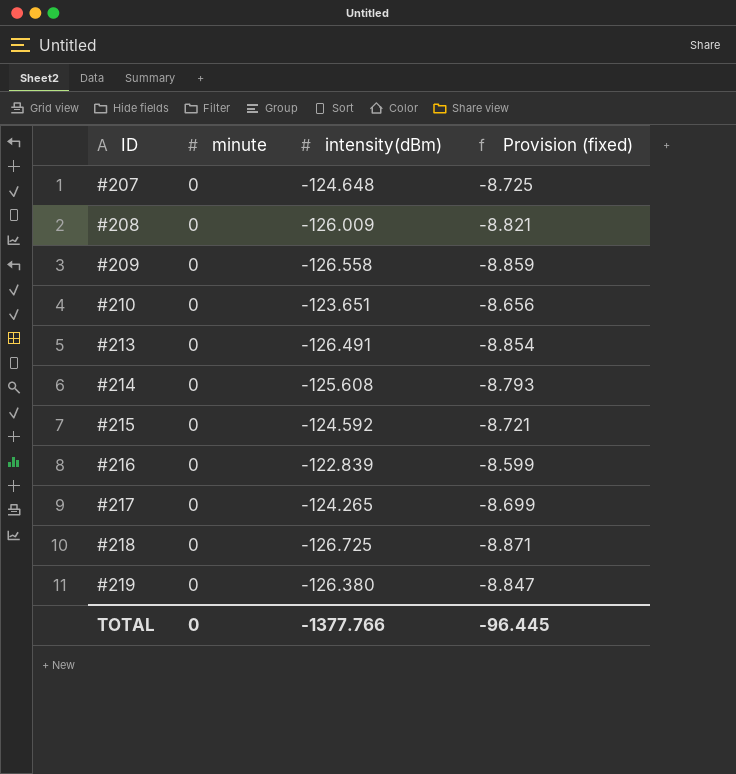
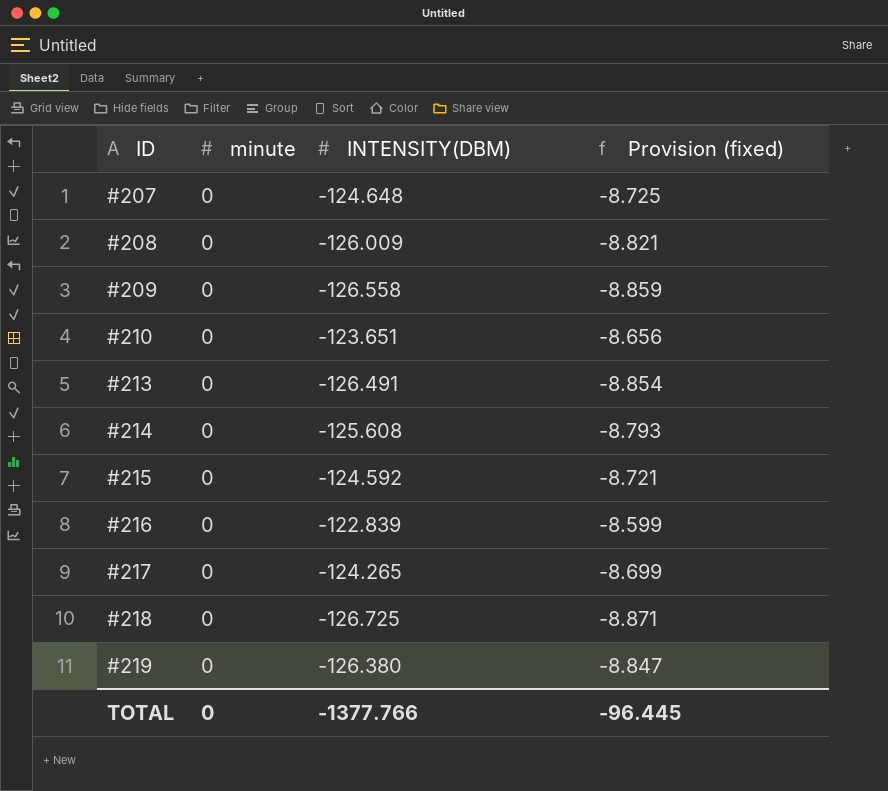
column name: intensity(dBm) -> INTENSITY(DBM)

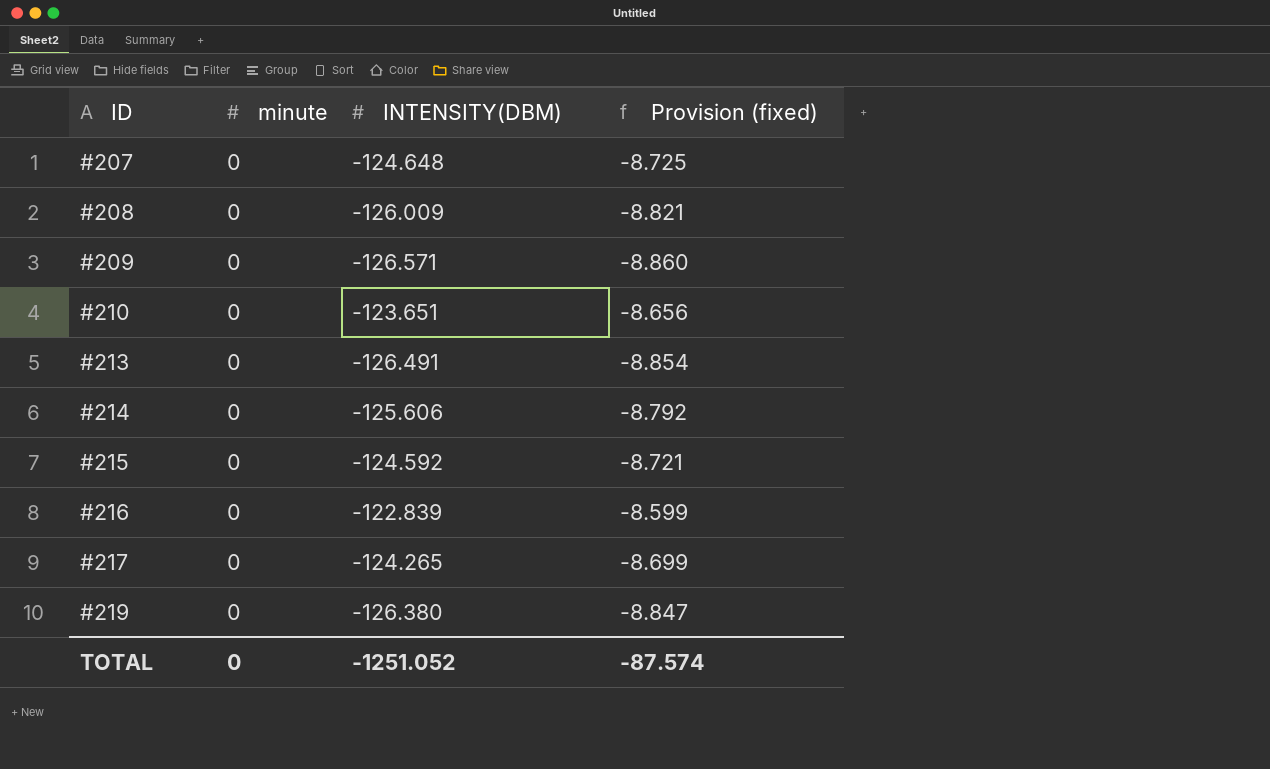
row #218: 0 | -126.725 | -8.871 -> none
#209 | INTENSITY(DBM): -126.558 -> -126.571
#209 | Provision (fixed): -8.859 -> -8.860
#214 | INTENSITY(DBM): -125.608 -> -125.606
#214 | Provision (fixed): -8.793 -> -8.792
TOTAL | INTENSITY(DBM): -1377.766 -> -1251.052
TOTAL | Provision (fixed): -96.445 -> -87.574

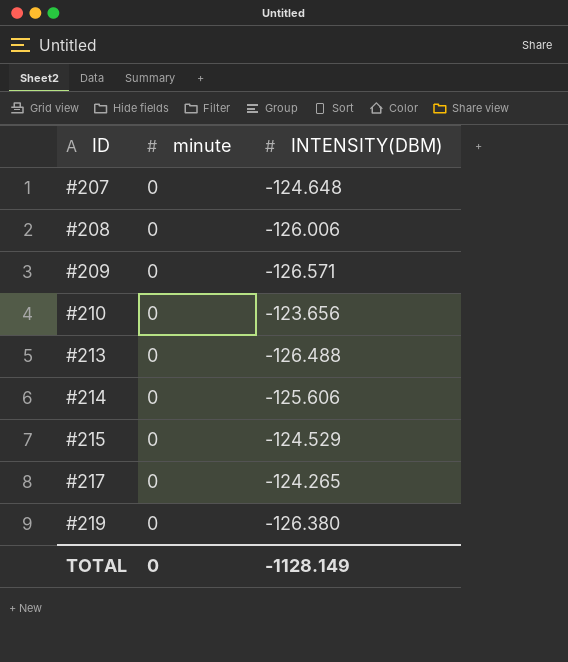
column Provision (fixed) | formula: [INTENSITY(DBM)] * 0.07 -> none
row #216: 0 | -122.839 | -8.599 -> none
#208 | INTENSITY(DBM): -126.009 -> -126.006
#210 | INTENSITY(DBM): -123.651 -> -123.656
#213 | INTENSITY(DBM): -126.491 -> -126.488
#215 | INTENSITY(DBM): -124.592 -> -124.529
TOTAL | INTENSITY(DBM): -1251.052 -> -1128.149

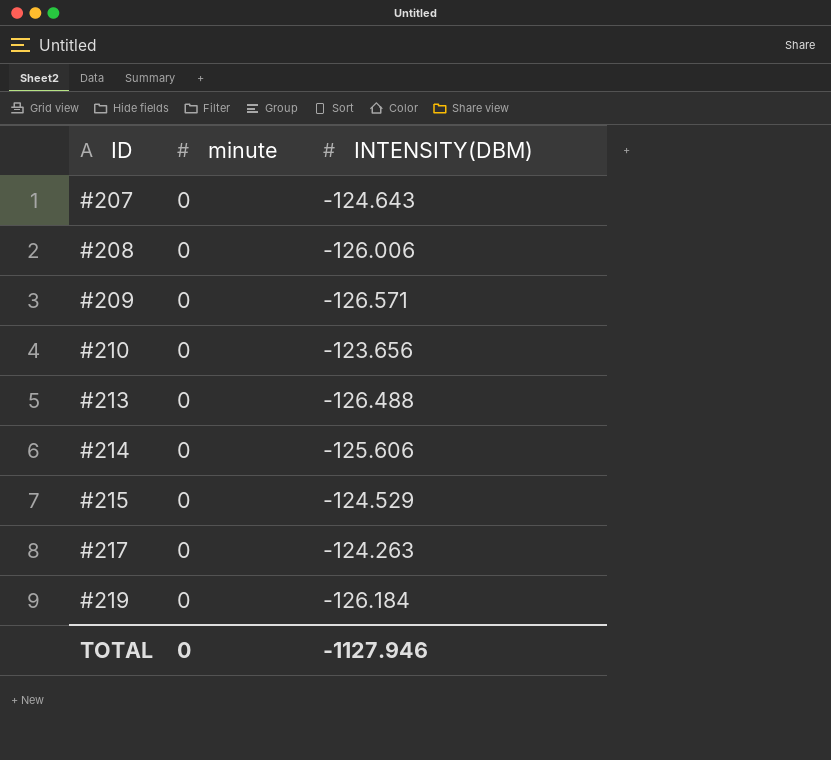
#207 | INTENSITY(DBM): -124.648 -> -124.643
#217 | INTENSITY(DBM): -124.265 -> -124.263
#219 | INTENSITY(DBM): -126.380 -> -126.184
TOTAL | INTENSITY(DBM): -1128.149 -> -1127.946

